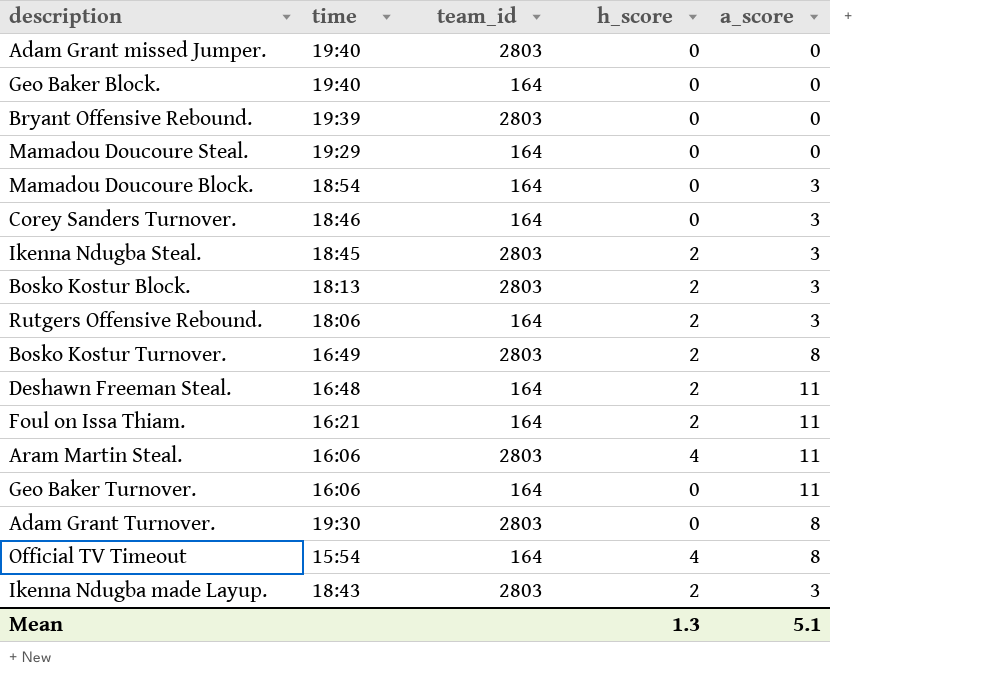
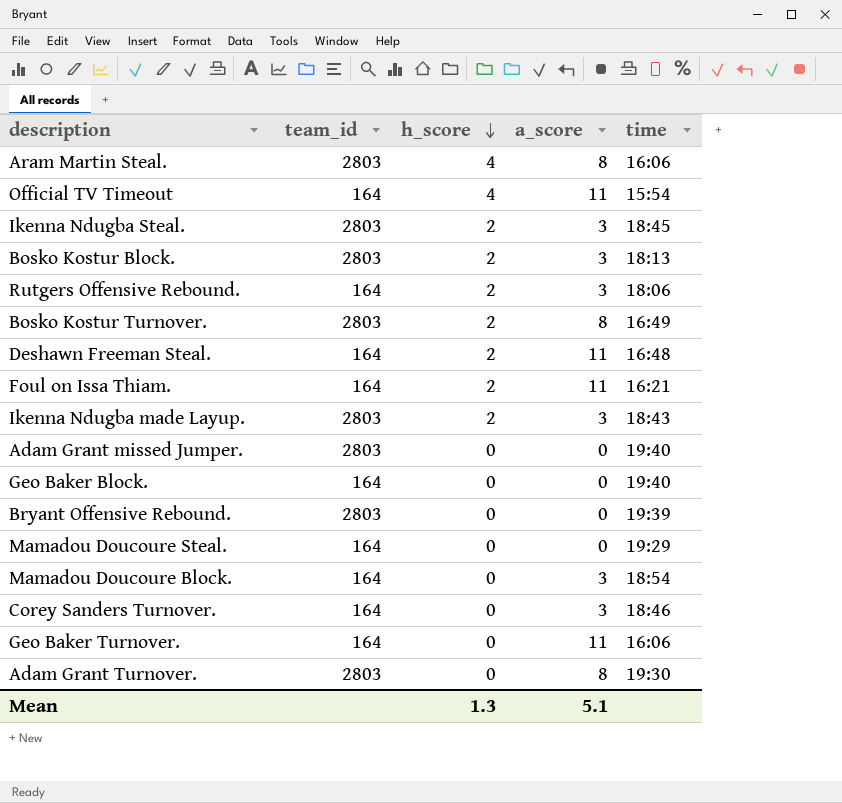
row order: none -> h_score descending
column time | position: 2 -> 5
Aram Martin Steal. | a_score: 11 -> 8
Official TV Timeout | a_score: 8 -> 11

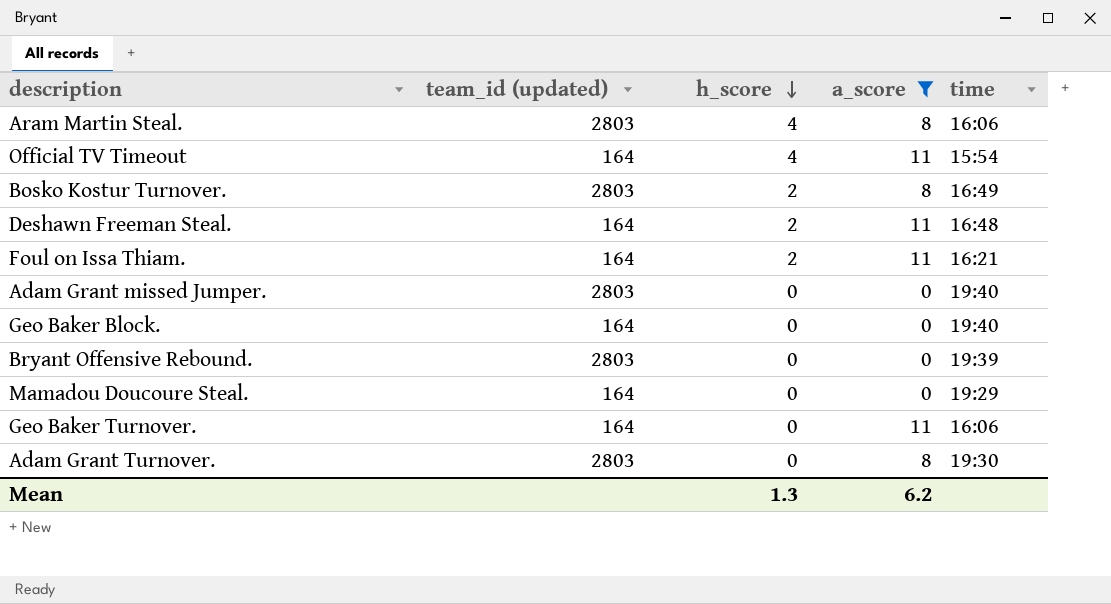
filter: none -> a_score != 3
column name: team_id -> team_id (updated)
Mean | a_score: 5.1 -> 6.2

